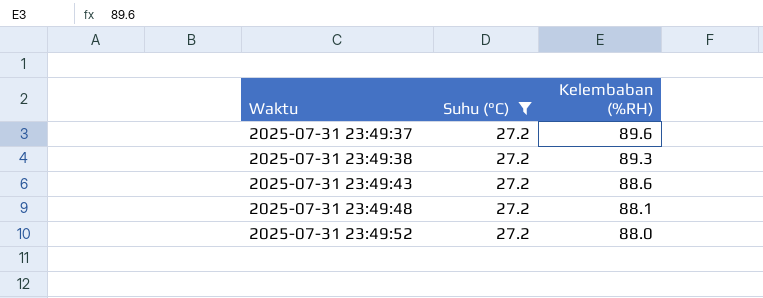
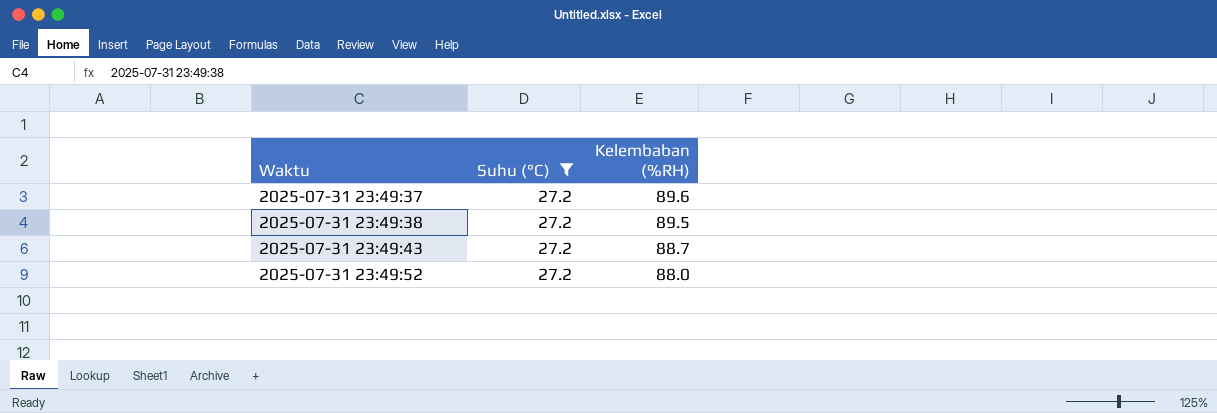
row 2025-07-31 23:49:48: 27.2 | 88.1 -> none
2025-07-31 23:49:38 | Kelembaban (%RH): 89.3 -> 89.5
2025-07-31 23:49:43 | Kelembaban (%RH): 88.6 -> 88.7

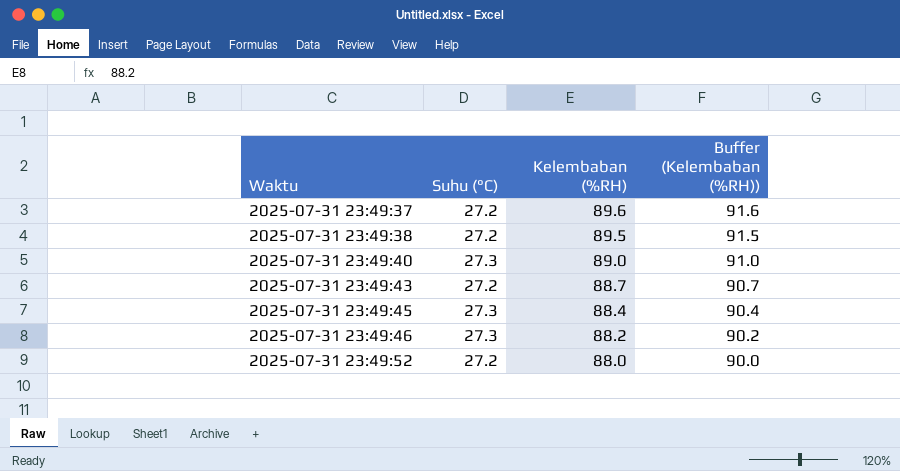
filter: Suhu (°C) = 27.2 -> none
column Buffer (Kelembaban (%RH)) | formula: none -> [Kelembaban (%RH)] + 2

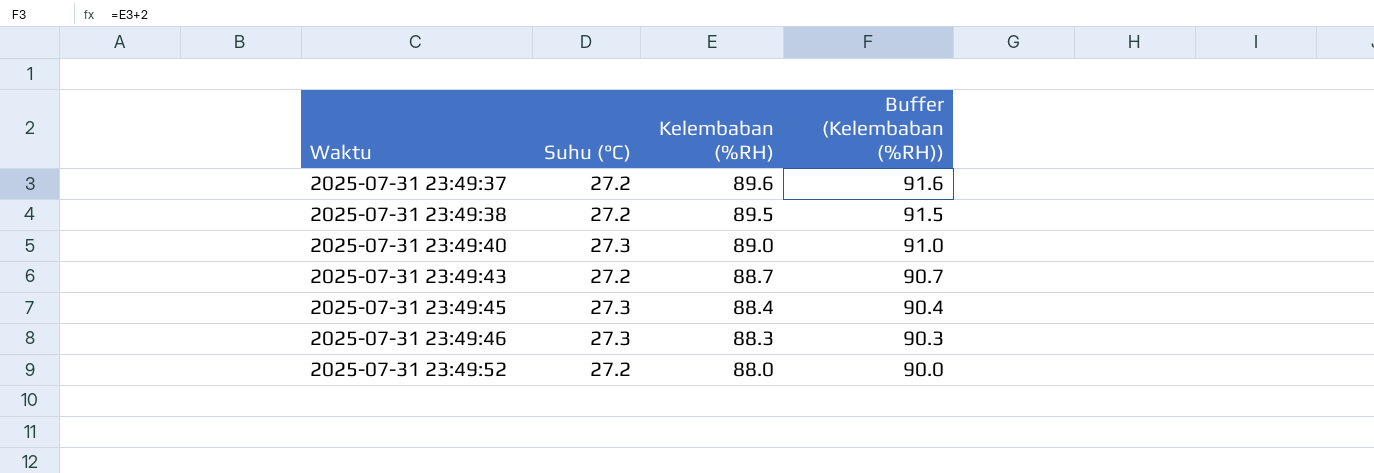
2025-07-31 23:49:46 | Kelembaban (%RH): 88.2 -> 88.3
2025-07-31 23:49:46 | Buffer (Kelembaban (%RH)): 90.2 -> 90.3

